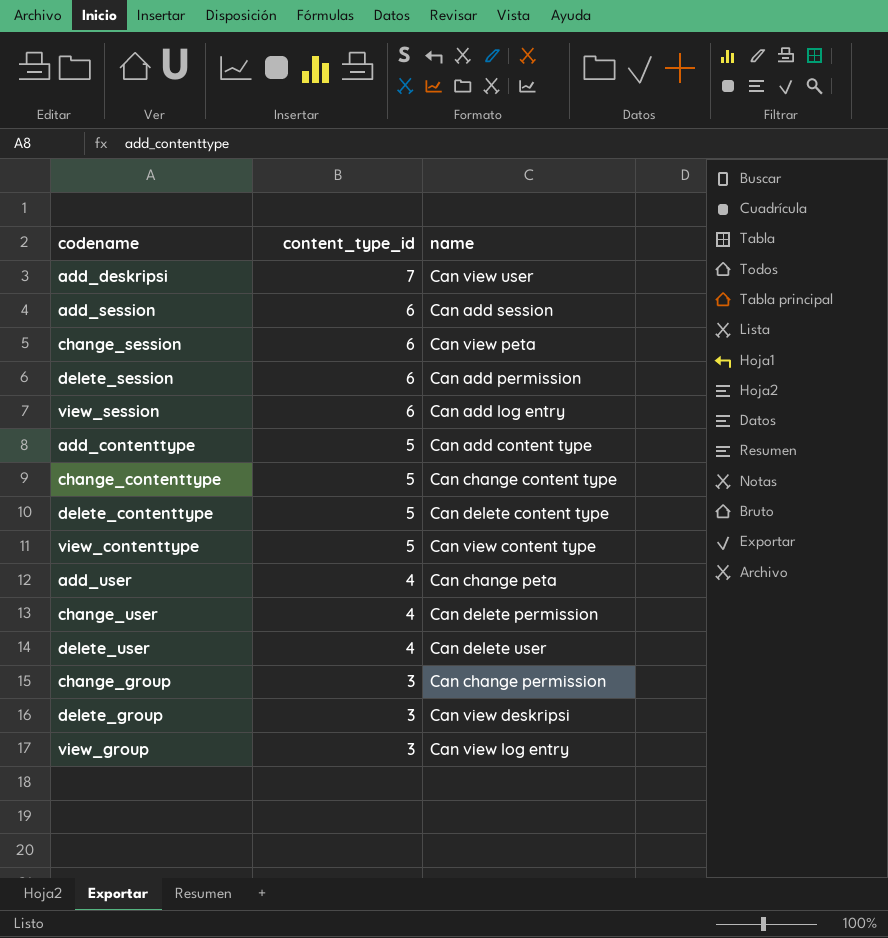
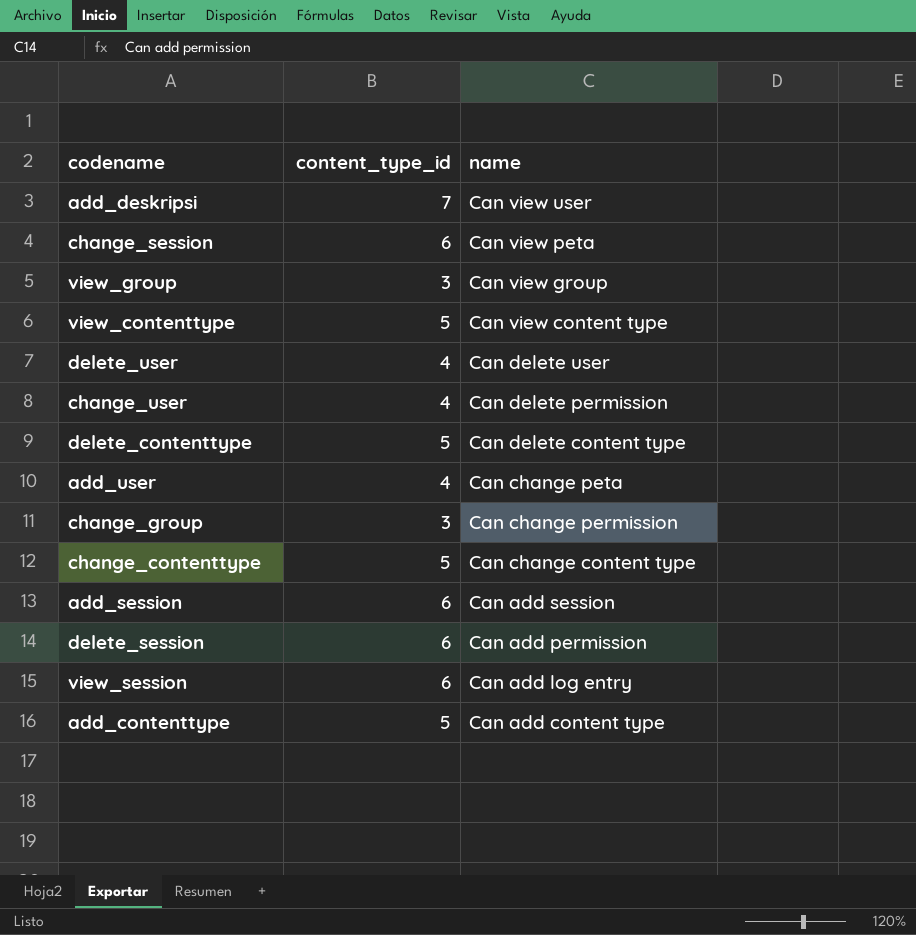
row order: content_type_id descending -> name descending
row delete_group: 3 | Can view deskripsi -> none
view_group | name: Can view log entry -> Can view group

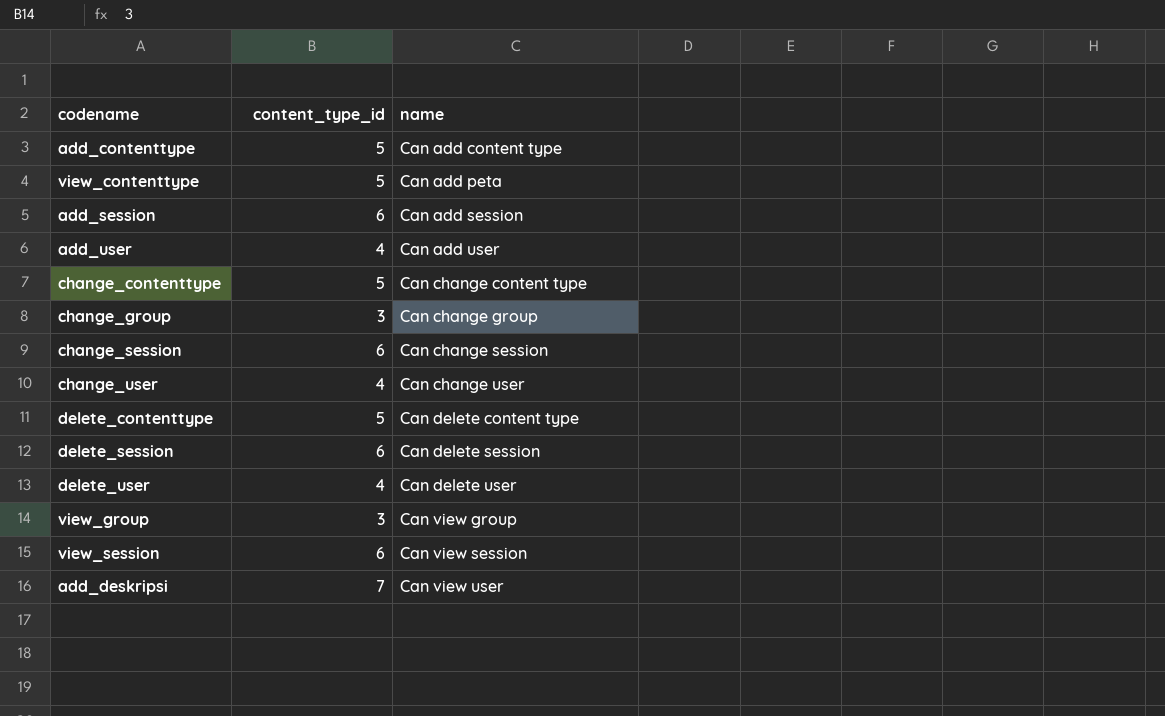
row order: name descending -> name ascending
view_contenttype | name: Can view content type -> Can add peta
add_user | name: Can change peta -> Can add user
change_group | name: Can change permission -> Can change group
change_session | name: Can view peta -> Can change session
change_user | name: Can delete permission -> Can change user
delete_session | name: Can add permission -> Can delete session
view_session | name: Can add log entry -> Can view session

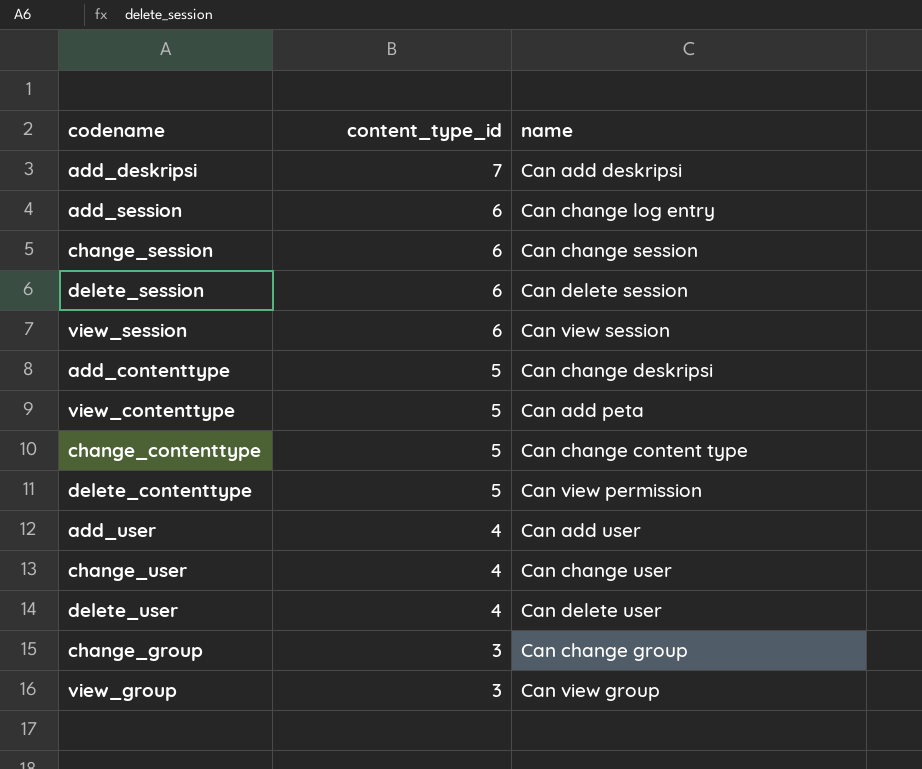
row order: name ascending -> content_type_id descending
add_deskripsi | name: Can view user -> Can add deskripsi
add_session | name: Can add session -> Can change log entry
add_contenttype | name: Can add content type -> Can change deskripsi
delete_contenttype | name: Can delete content type -> Can view permission

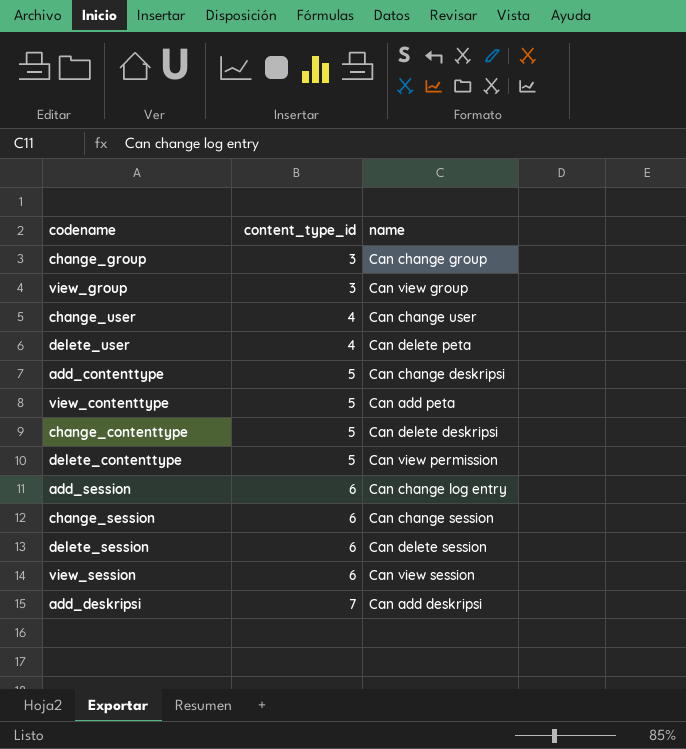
row order: content_type_id descending -> content_type_id ascending
row add_user: 4 | Can add user -> none
delete_user | name: Can delete user -> Can delete peta
change_contenttype | name: Can change content type -> Can delete deskripsi

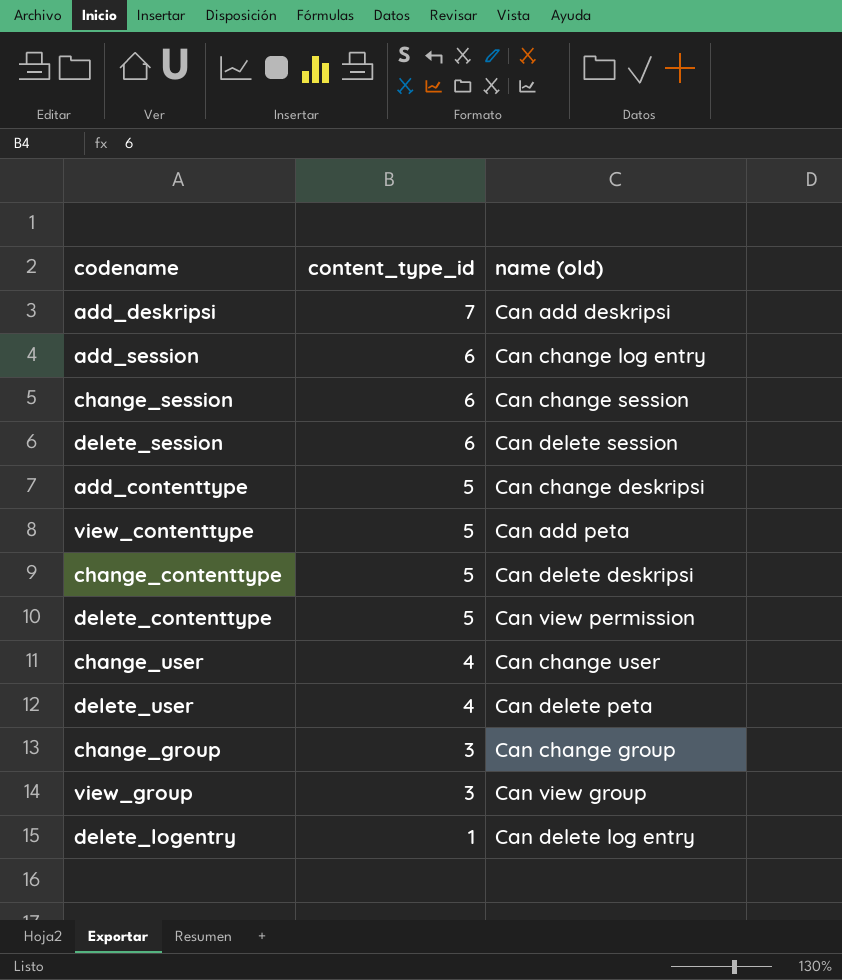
row order: content_type_id ascending -> content_type_id descending
column name: name -> name (old)
row view_session: 6 | Can view session -> none
row delete_logentry: none -> 1 | Can delete log entry

